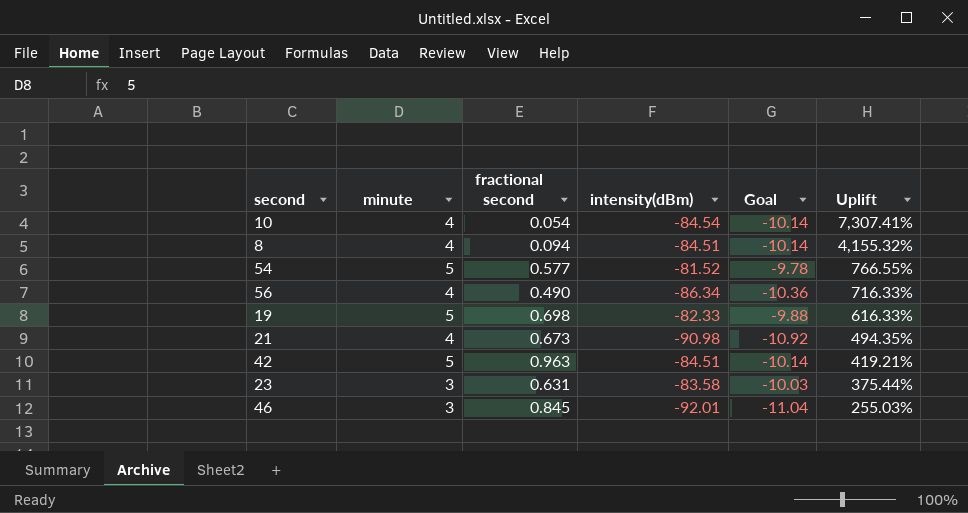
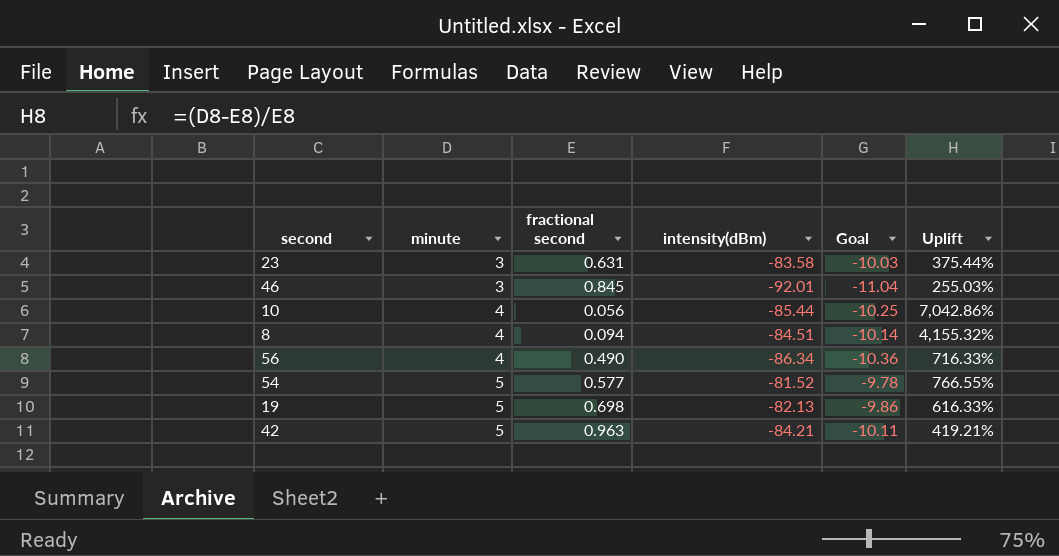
row order: Uplift descending -> minute ascending
row 21: 4 | 0.673 | -90.98 | -10.92 | 494.35% -> none
10 | fractional second: 0.054 -> 0.056
10 | intensity(dBm): -84.54 -> -85.44
10 | Goal: -10.14 -> -10.25
10 | Uplift: 7,307.41% -> 7,042.86%
19 | intensity(dBm): -82.33 -> -82.13
19 | Goal: -9.88 -> -9.86
42 | intensity(dBm): -84.51 -> -84.21
42 | Goal: -10.14 -> -10.11

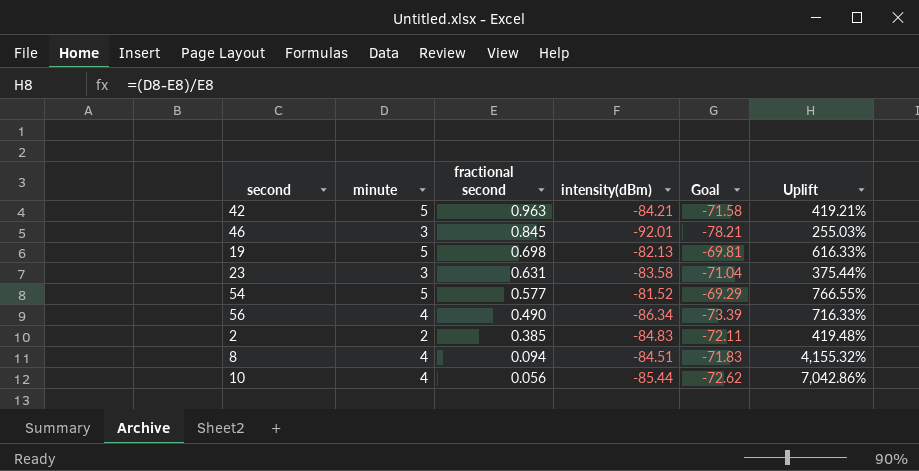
row order: minute ascending -> fractional second descending
column Goal | formula: [intensity(dBm)] * 0.12 -> [intensity(dBm)] * 0.85
row 2: none -> 2 | 0.385 | -84.83 | -72.11 | 419.48%

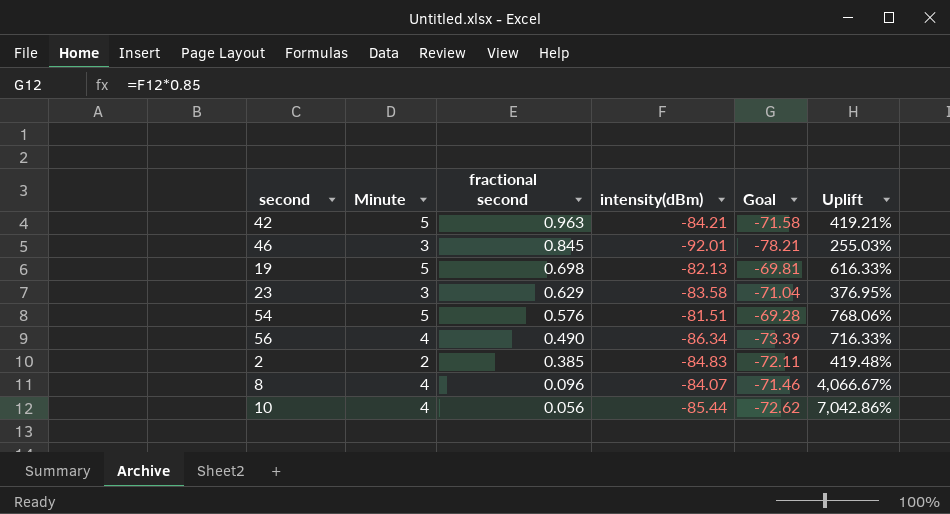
column name: minute -> Minute
23 | fractional second: 0.631 -> 0.629
23 | Uplift: 375.44% -> 376.95%
54 | fractional second: 0.577 -> 0.576
54 | intensity(dBm): -81.52 -> -81.51
54 | Goal: -69.29 -> -69.28
54 | Uplift: 766.55% -> 768.06%
8 | fractional second: 0.094 -> 0.096
8 | intensity(dBm): -84.51 -> -84.07
8 | Goal: -71.83 -> -71.46
8 | Uplift: 4,155.32% -> 4,066.67%

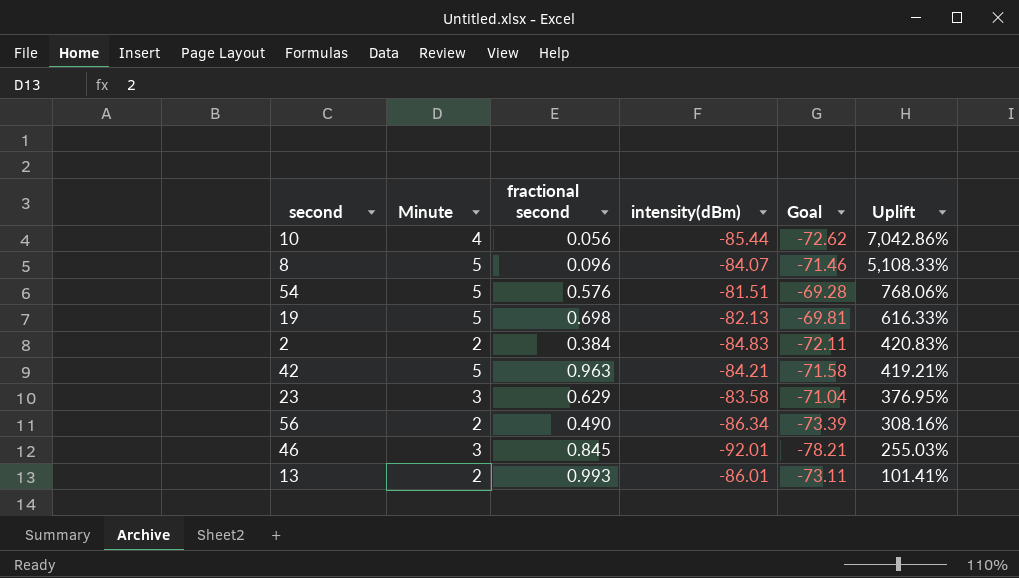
row order: fractional second descending -> Uplift descending
8 | Minute: 4 -> 5
8 | Uplift: 4,066.67% -> 5,108.33%
2 | fractional second: 0.385 -> 0.384
2 | Uplift: 419.48% -> 420.83%
56 | Minute: 4 -> 2
56 | Uplift: 716.33% -> 308.16%
row 13: none -> 2 | 0.993 | -86.01 | -73.11 | 101.41%

